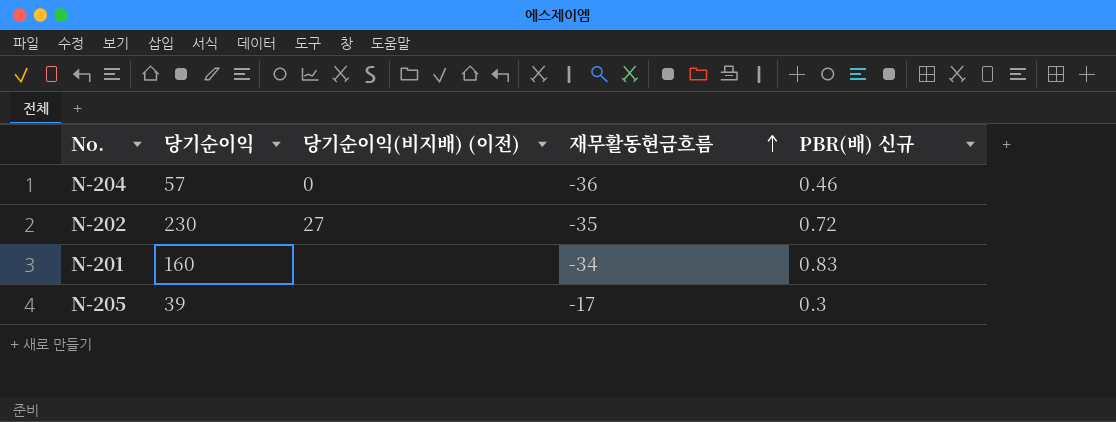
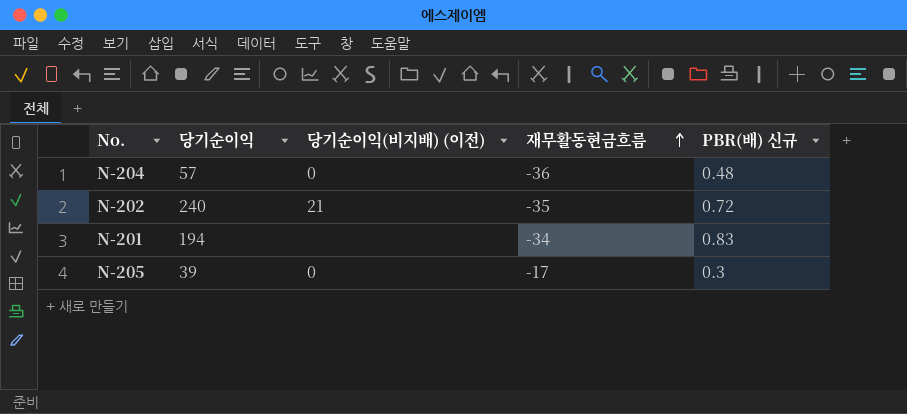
N-204 | PBR(배) 신규: 0.46 -> 0.48
N-202 | 당기순이익: 230 -> 240
N-202 | 당기순이익(비지배) (이전): 27 -> 21
N-201 | 당기순이익: 160 -> 194
N-205 | 당기순이익(비지배) (이전): none -> 0

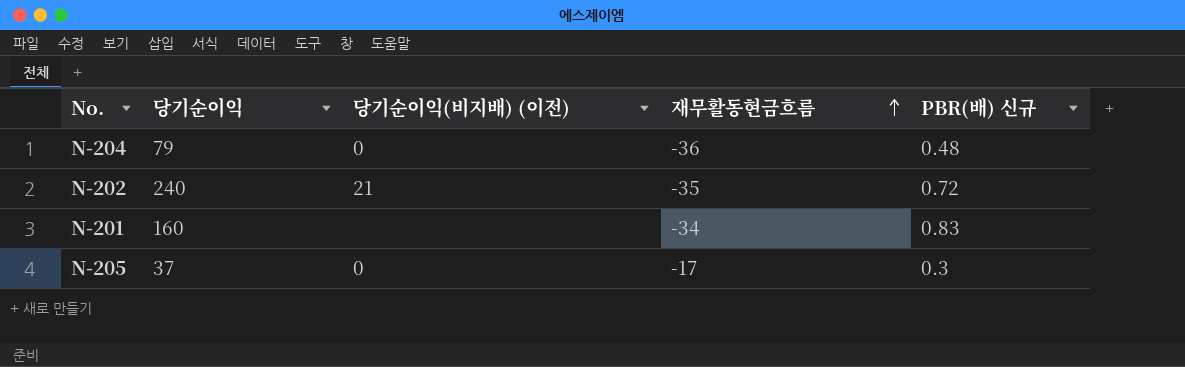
N-204 | 당기순이익: 57 -> 79
N-201 | 당기순이익: 194 -> 160
N-205 | 당기순이익: 39 -> 37

